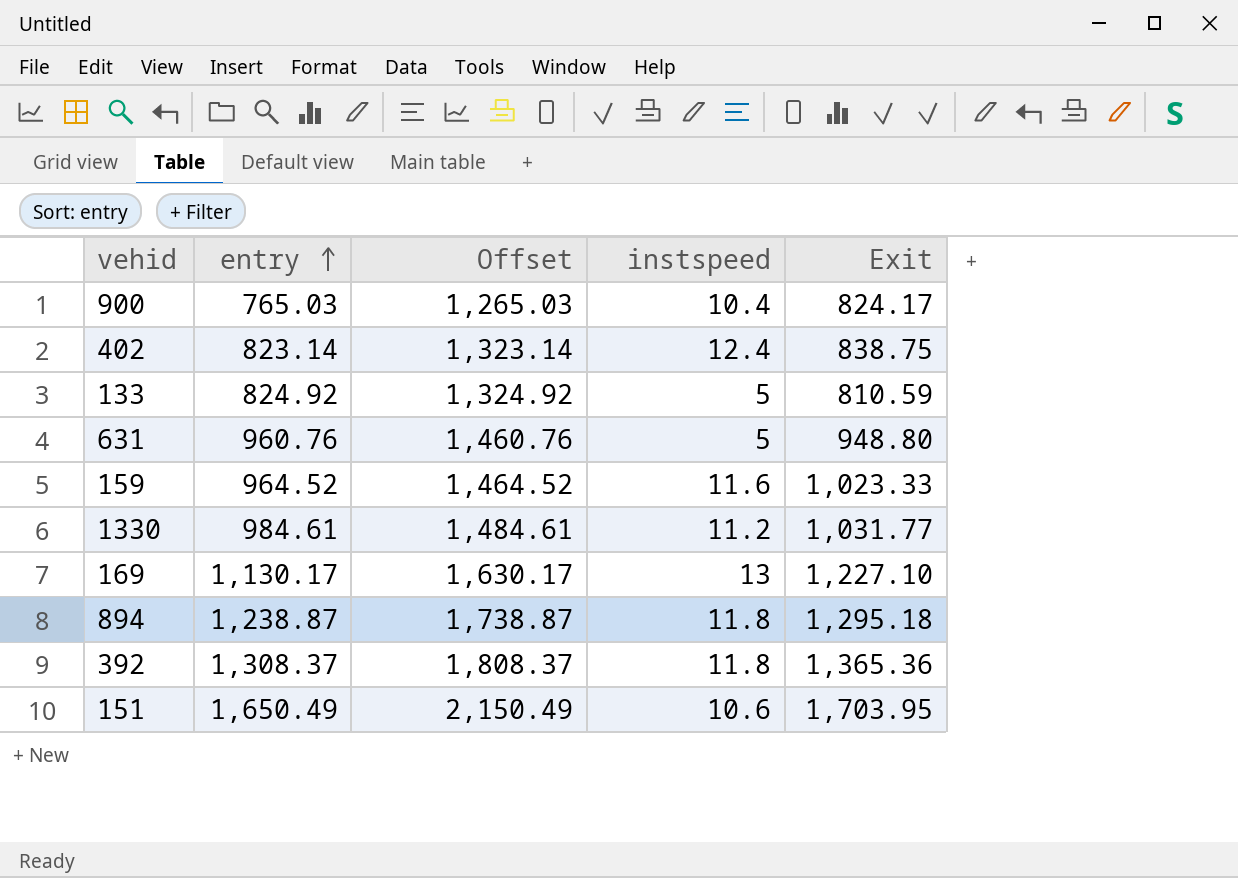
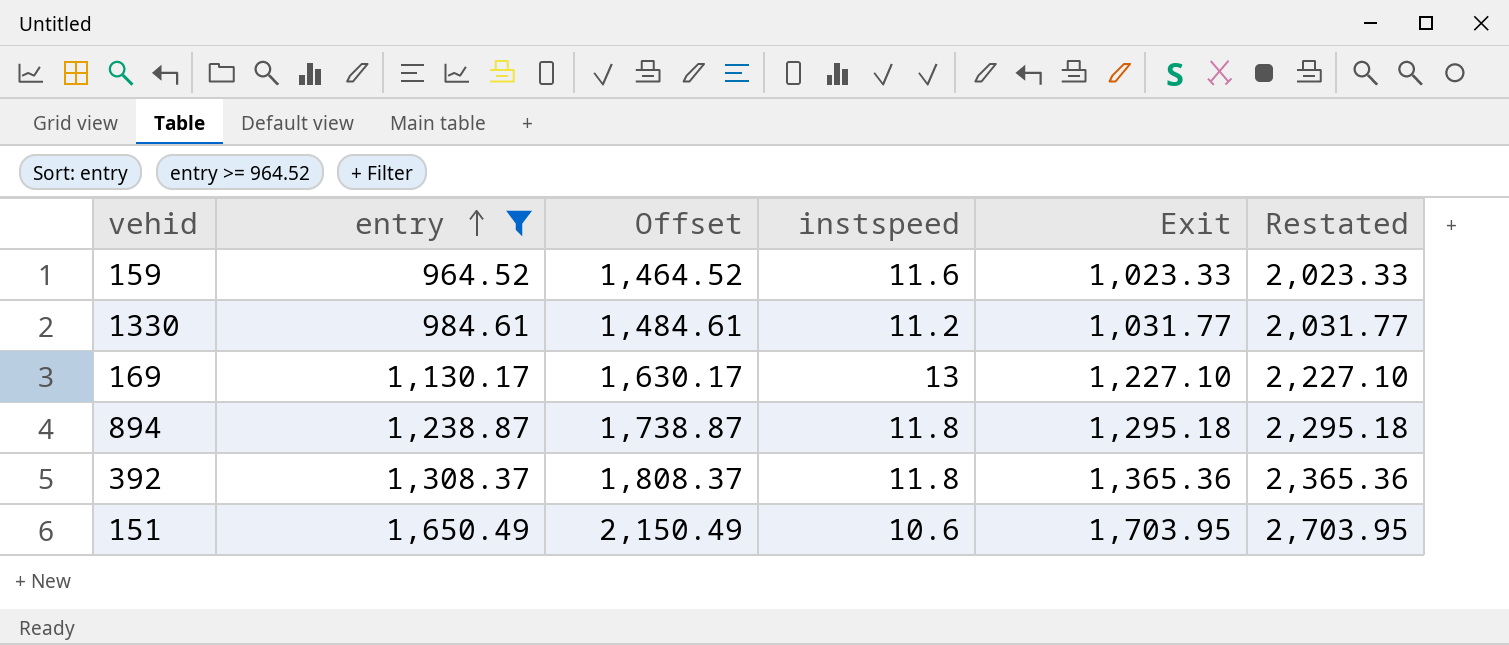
filter: none -> entry >= 964.52
column Restated | formula: none -> [Exit] + 1000

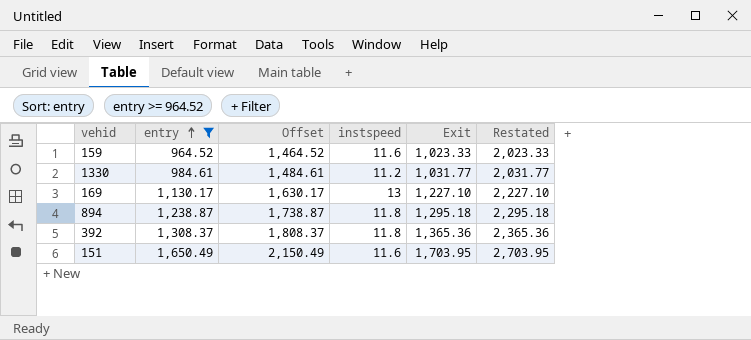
151 | instspeed: 10.6 -> 11.6

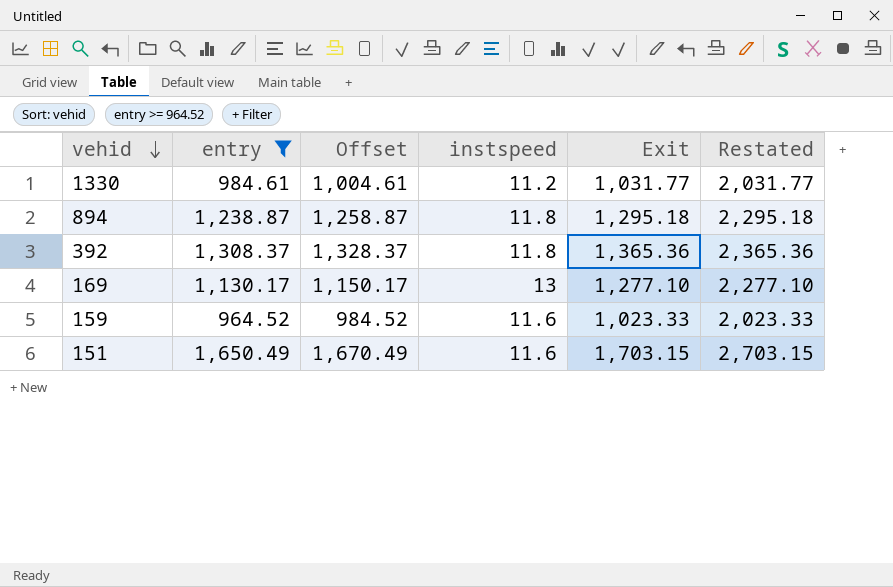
row order: entry ascending -> vehid descending
column Offset | formula: [entry] + 500 -> [entry] + 20
169 | Exit: 1,227.10 -> 1,277.10
169 | Restated: 2,227.10 -> 2,277.10
151 | Exit: 1,703.95 -> 1,703.15
151 | Restated: 2,703.95 -> 2,703.15

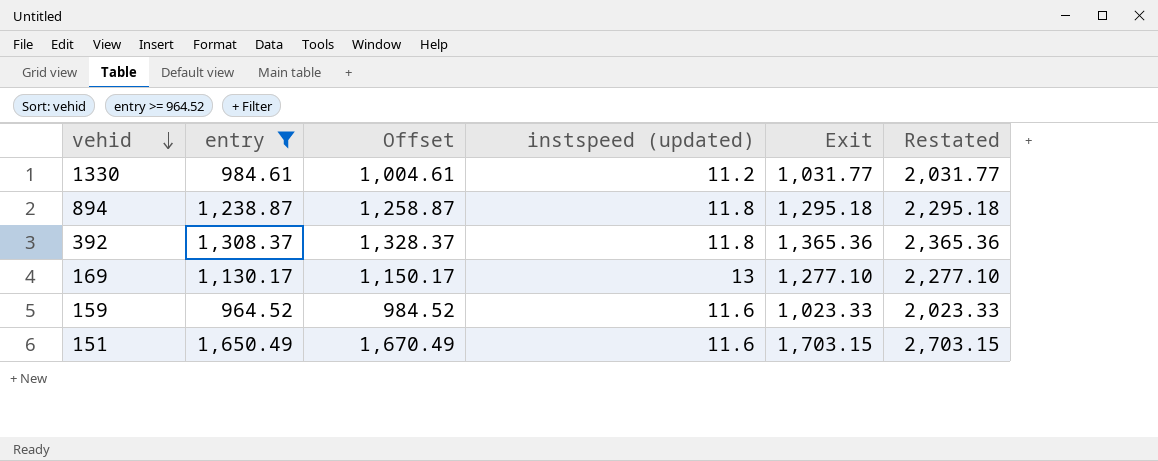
column name: instspeed -> instspeed (updated)

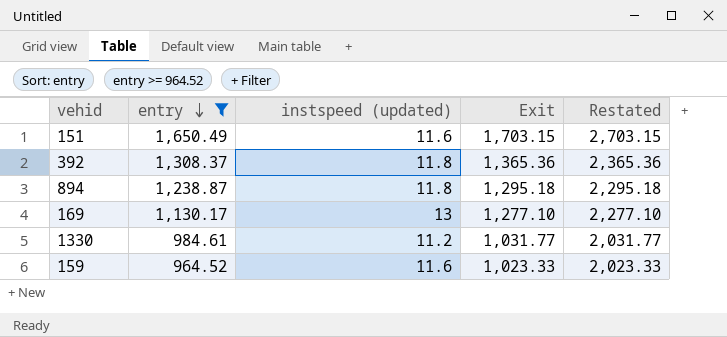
row order: vehid descending -> entry descending
column Offset | formula: [entry] + 20 -> none

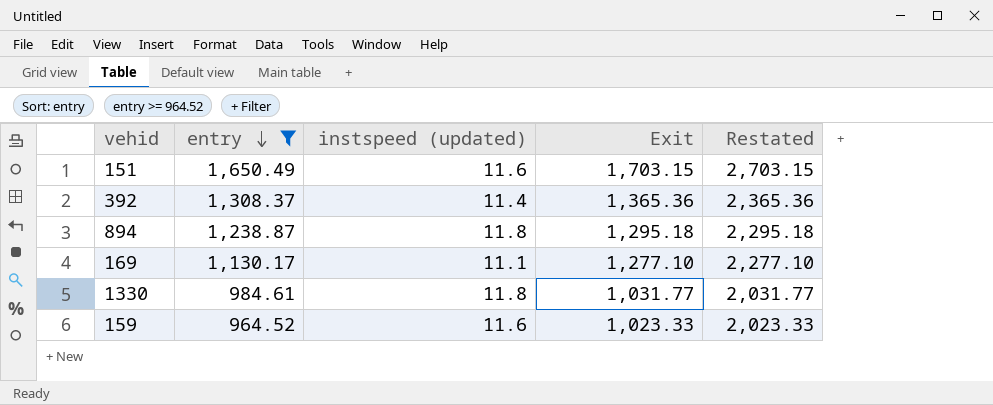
392 | instspeed (updated): 11.8 -> 11.4
169 | instspeed (updated): 13 -> 11.1
1330 | instspeed (updated): 11.2 -> 11.8

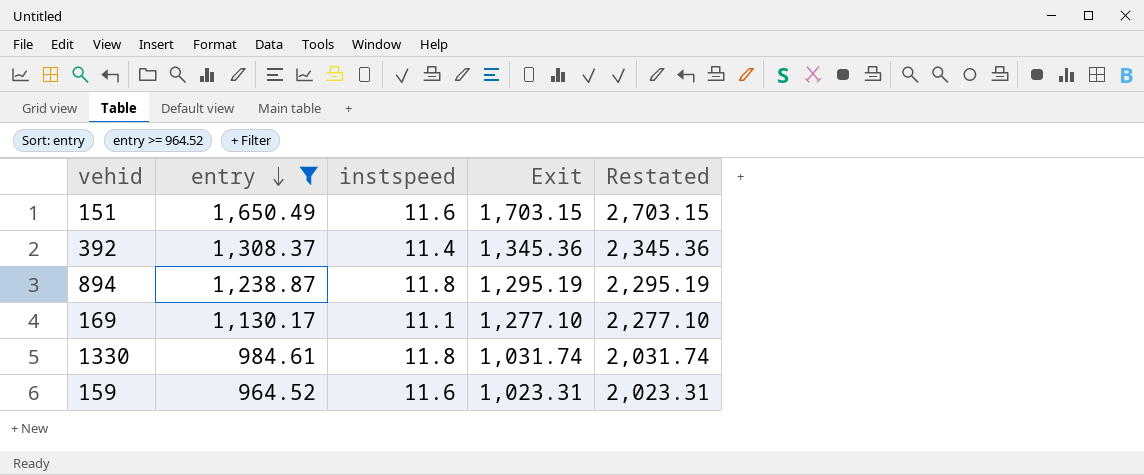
column name: instspeed (updated) -> instspeed
392 | Exit: 1,365.36 -> 1,345.36
392 | Restated: 2,365.36 -> 2,345.36
894 | Exit: 1,295.18 -> 1,295.19
894 | Restated: 2,295.18 -> 2,295.19
1330 | Exit: 1,031.77 -> 1,031.74
1330 | Restated: 2,031.77 -> 2,031.74
159 | Exit: 1,023.33 -> 1,023.31
159 | Restated: 2,023.33 -> 2,023.31

